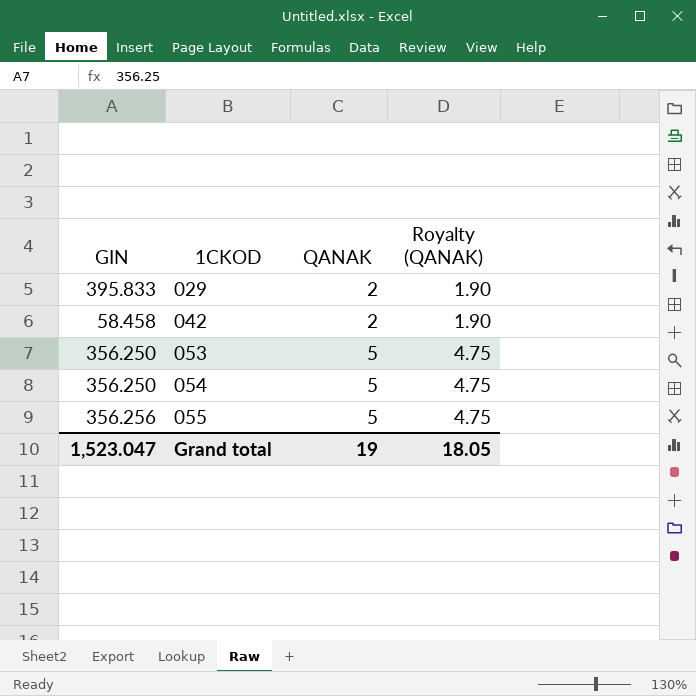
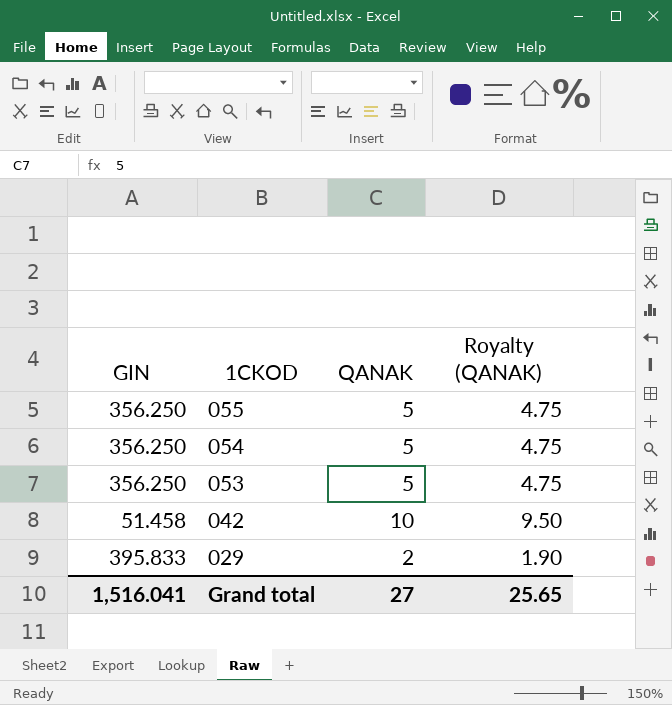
row order: 1CKOD ascending -> 1CKOD descending
055 | GIN: 356.256 -> 356.250
042 | GIN: 58.458 -> 51.458
042 | QANAK: 2 -> 10
042 | Royalty (QANAK): 1.90 -> 9.50
Grand total | GIN: 1,523.047 -> 1,516.041
Grand total | QANAK: 19 -> 27
Grand total | Royalty (QANAK): 18.05 -> 25.65

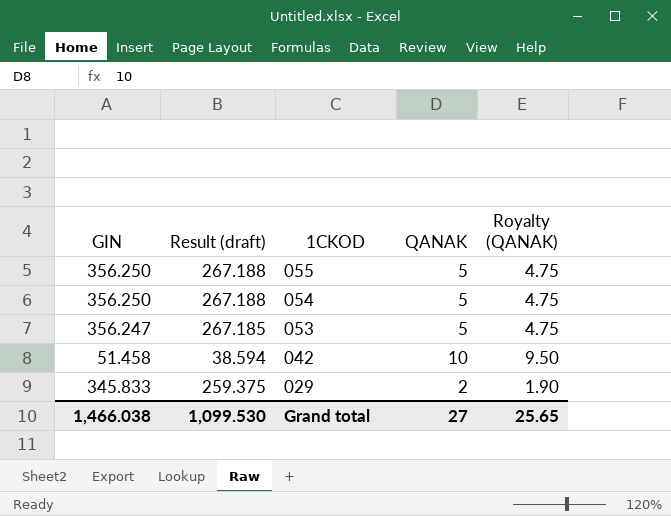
column Result (draft) | formula: none -> [GIN] * 0.75
053 | GIN: 356.250 -> 356.247
029 | GIN: 395.833 -> 345.833
Grand total | GIN: 1,516.041 -> 1,466.038

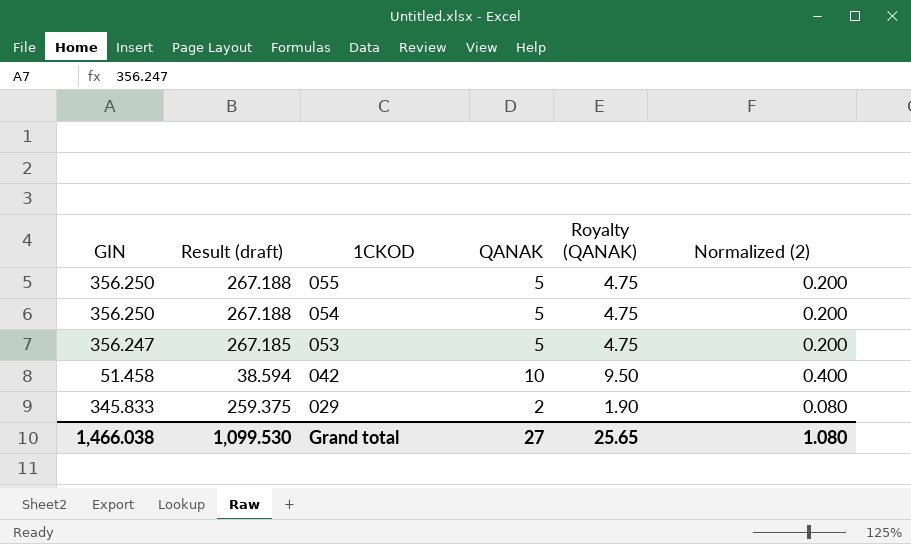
column Normalized (2) | formula: none -> [QANAK] * 0.04

